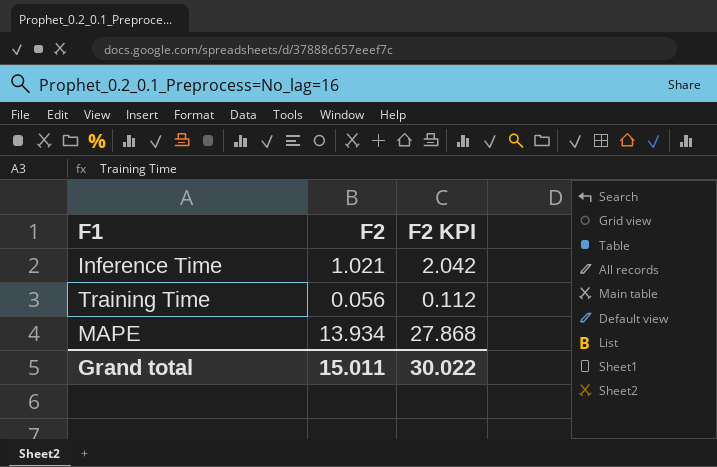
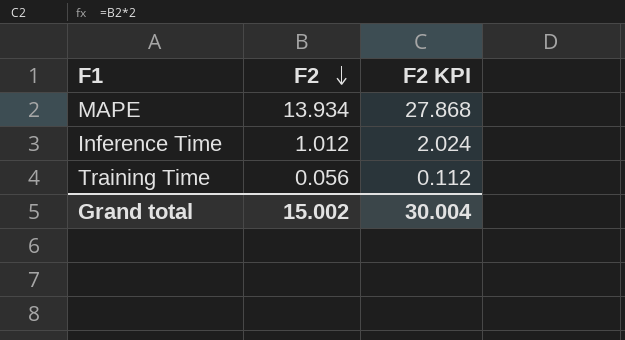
row order: none -> F2 descending
Inference Time | F2: 1.021 -> 1.012
Inference Time | F2 KPI: 2.042 -> 2.024
Grand total | F2: 15.011 -> 15.002
Grand total | F2 KPI: 30.022 -> 30.004

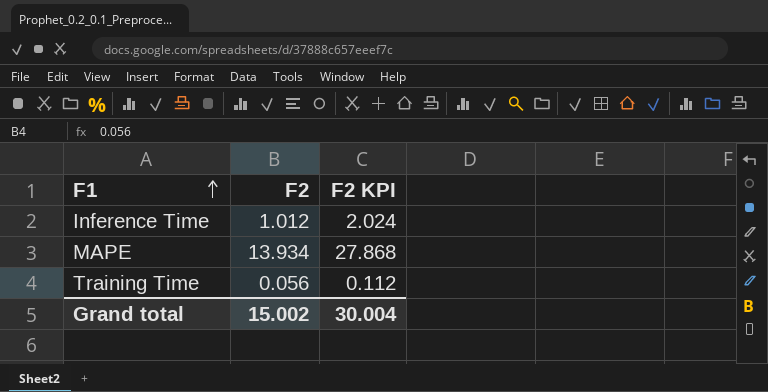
row order: F2 descending -> F1 ascending

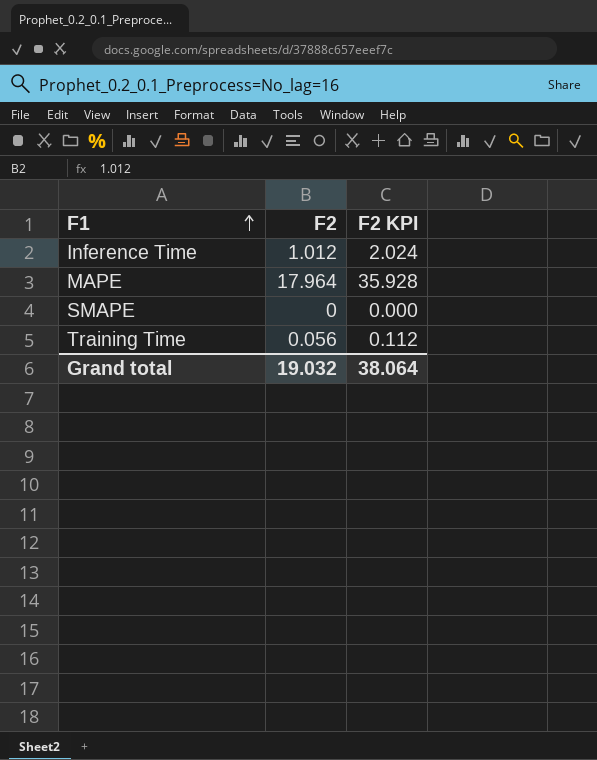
MAPE | F2: 13.934 -> 17.964
MAPE | F2 KPI: 27.868 -> 35.928
row SMAPE: none -> 0 | 0.000
Grand total | F2: 15.002 -> 19.032
Grand total | F2 KPI: 30.004 -> 38.064

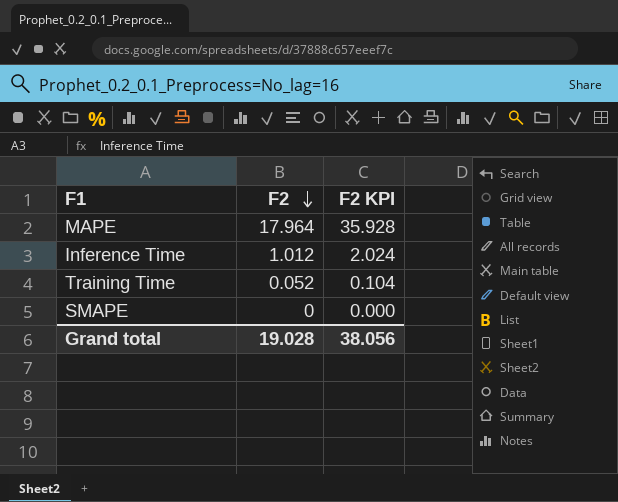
row order: F1 ascending -> F2 descending
Training Time | F2: 0.056 -> 0.052
Training Time | F2 KPI: 0.112 -> 0.104
Grand total | F2: 19.032 -> 19.028
Grand total | F2 KPI: 38.064 -> 38.056

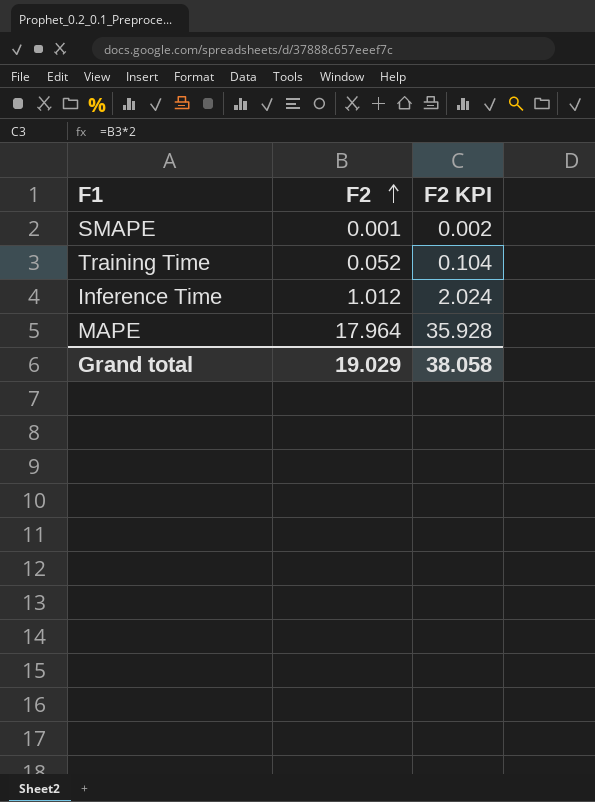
row order: F2 descending -> F2 ascending
SMAPE | F2: 0 -> 0.001
SMAPE | F2 KPI: 0.000 -> 0.002
Grand total | F2: 19.028 -> 19.029
Grand total | F2 KPI: 38.056 -> 38.058

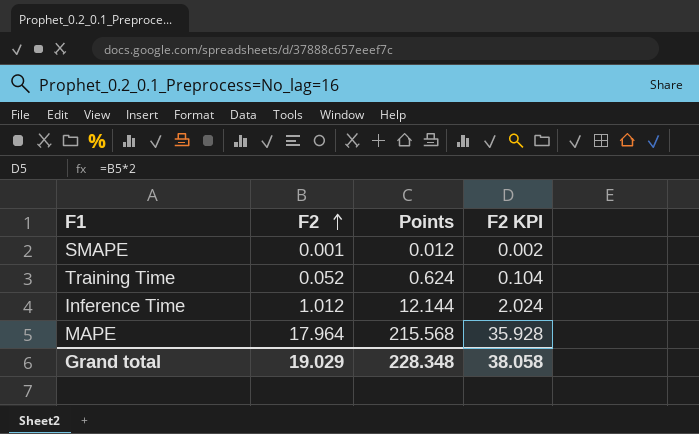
column Points | formula: none -> [F2] * 12

